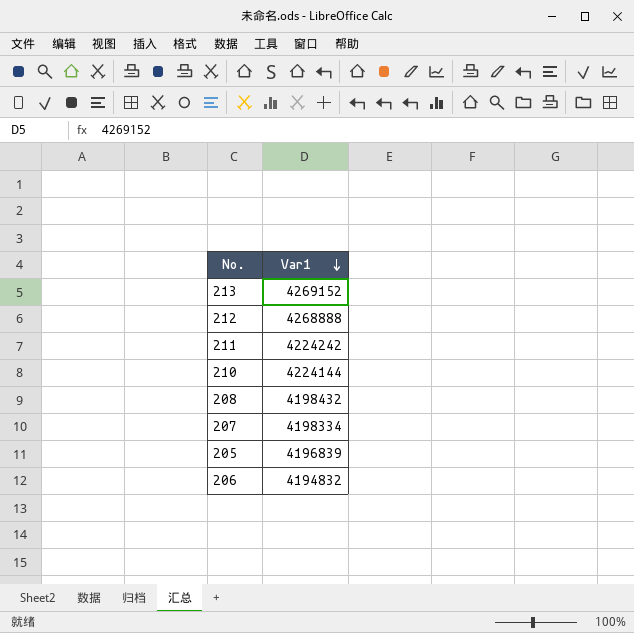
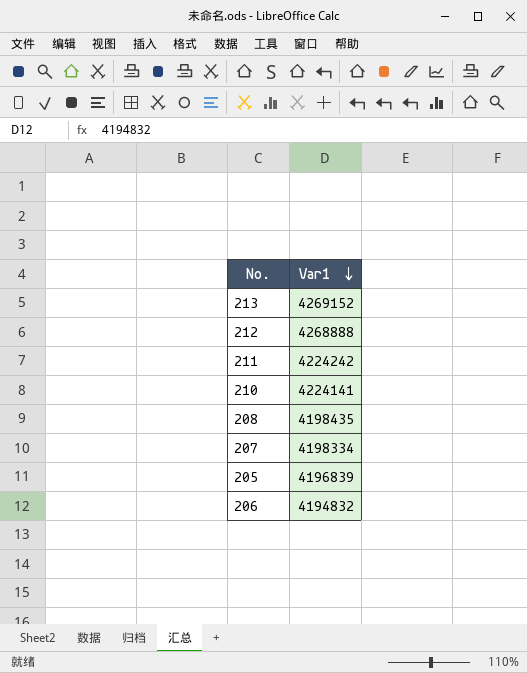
210 | Var1: 4224144 -> 4224141
208 | Var1: 4198432 -> 4198435

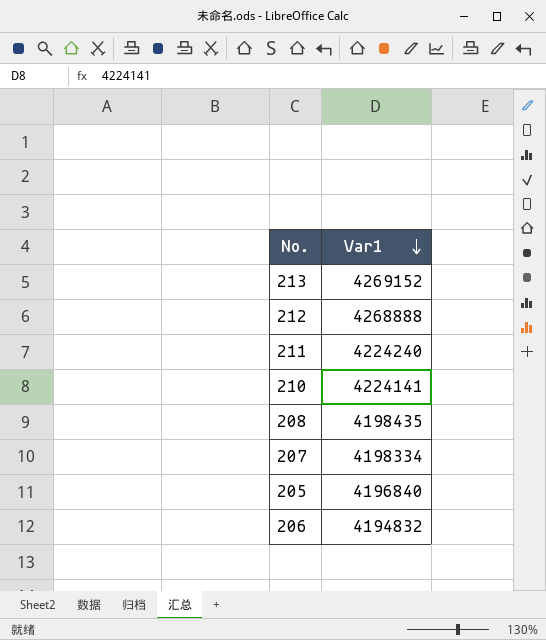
211 | Var1: 4224242 -> 4224240
205 | Var1: 4196839 -> 4196840

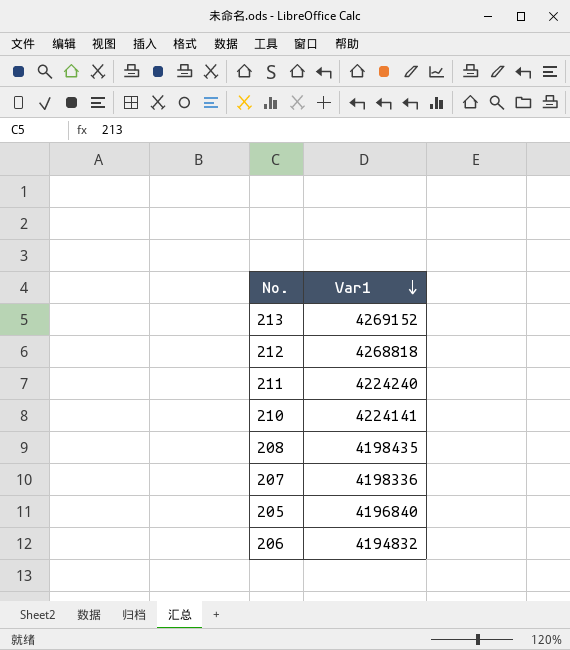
212 | Var1: 4268888 -> 4268818
207 | Var1: 4198334 -> 4198336

